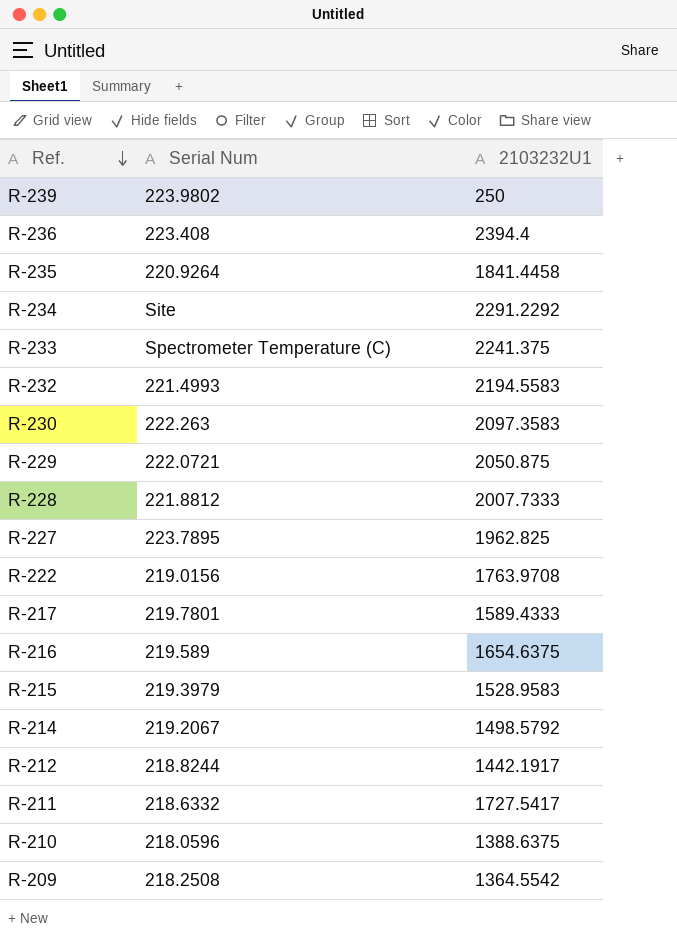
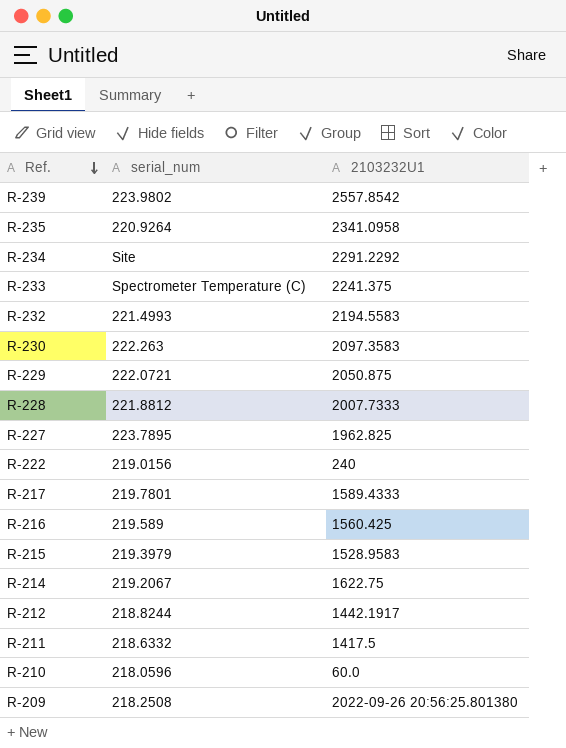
column name: Serial Num -> serial_num
row R-236: 223.408 | 2394.4 -> none
R-239 | 2103232U1: 250 -> 2557.8542
R-235 | 2103232U1: 1841.4458 -> 2341.0958
R-222 | 2103232U1: 1763.9708 -> 240
R-216 | 2103232U1: 1654.6375 -> 1560.425
R-214 | 2103232U1: 1498.5792 -> 1622.75
R-211 | 2103232U1: 1727.5417 -> 1417.5
R-210 | 2103232U1: 1388.6375 -> 60.0
R-209 | 2103232U1: 1364.5542 -> 2022-09-26 20:56:25.801380

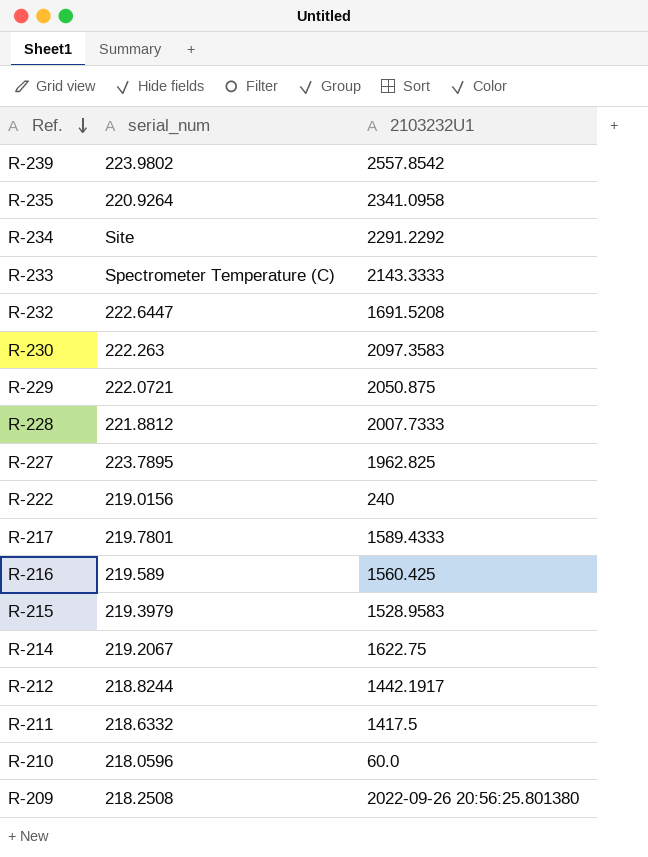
R-233 | 2103232U1: 2241.375 -> 2143.3333
R-232 | serial_num: 221.4993 -> 222.6447
R-232 | 2103232U1: 2194.5583 -> 1691.5208

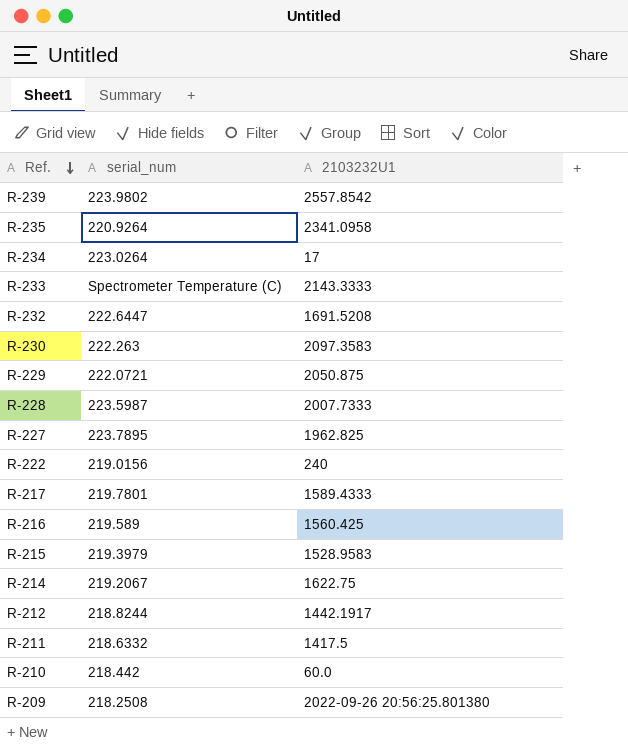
R-234 | serial_num: Site -> 223.0264
R-234 | 2103232U1: 2291.2292 -> 17
R-228 | serial_num: 221.8812 -> 223.5987
R-210 | serial_num: 218.0596 -> 218.442

